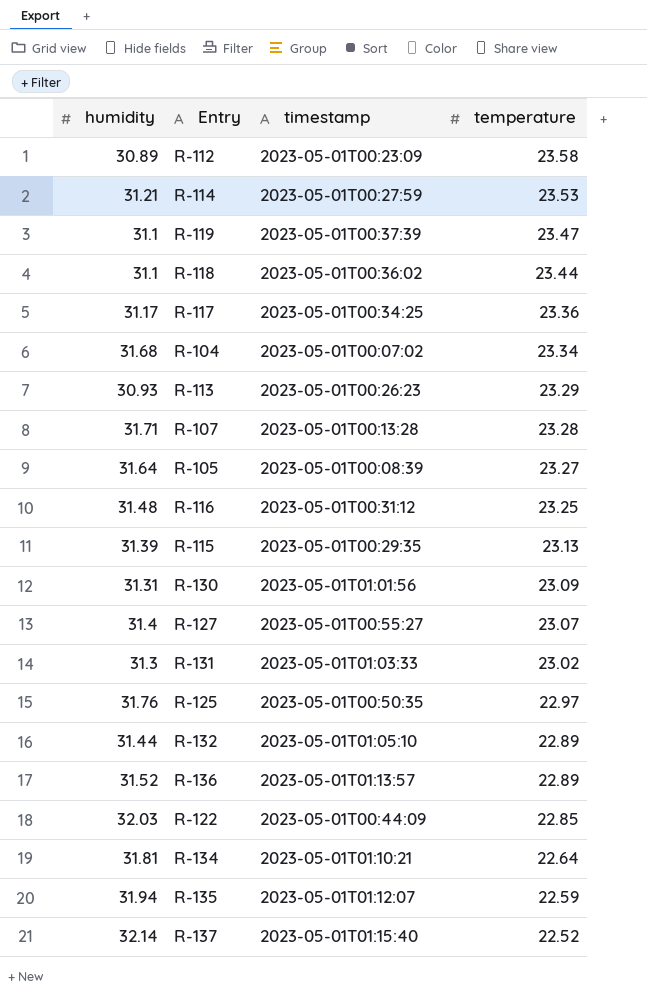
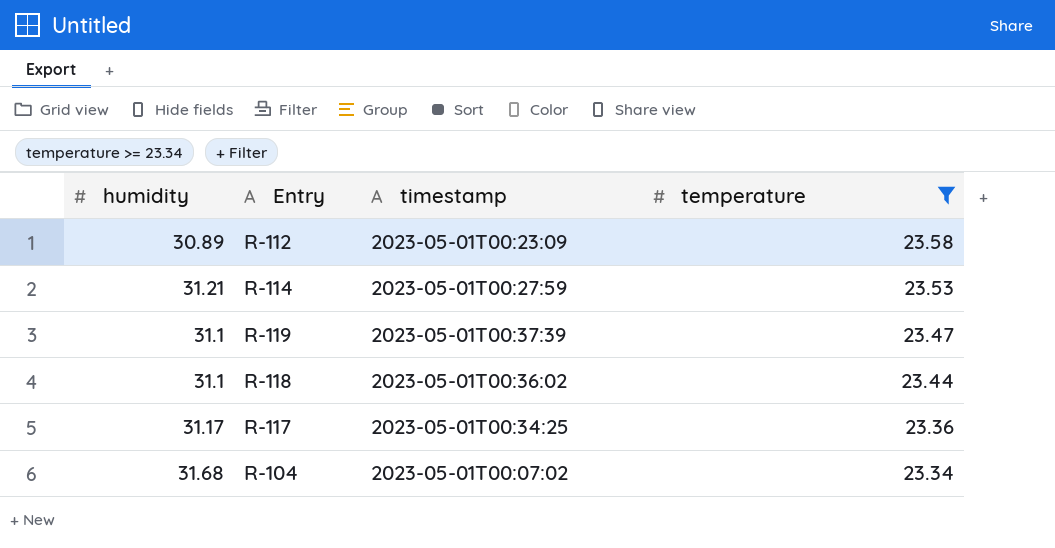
filter: none -> temperature >= 23.34

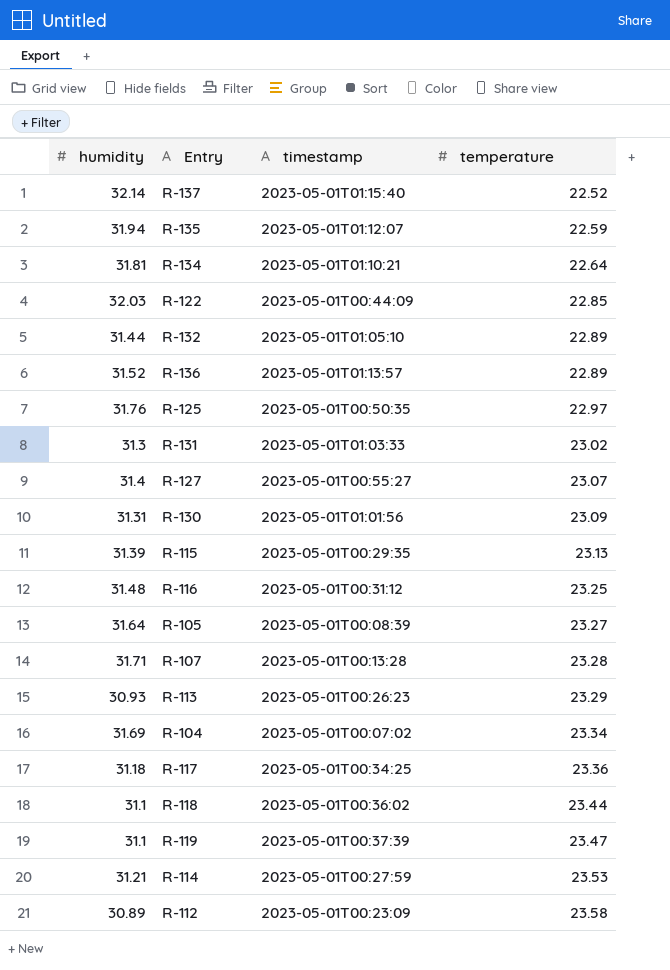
filter: temperature >= 23.34 -> none
row order: temperature descending -> temperature ascending
R-104 | humidity: 31.68 -> 31.69
R-117 | humidity: 31.17 -> 31.18

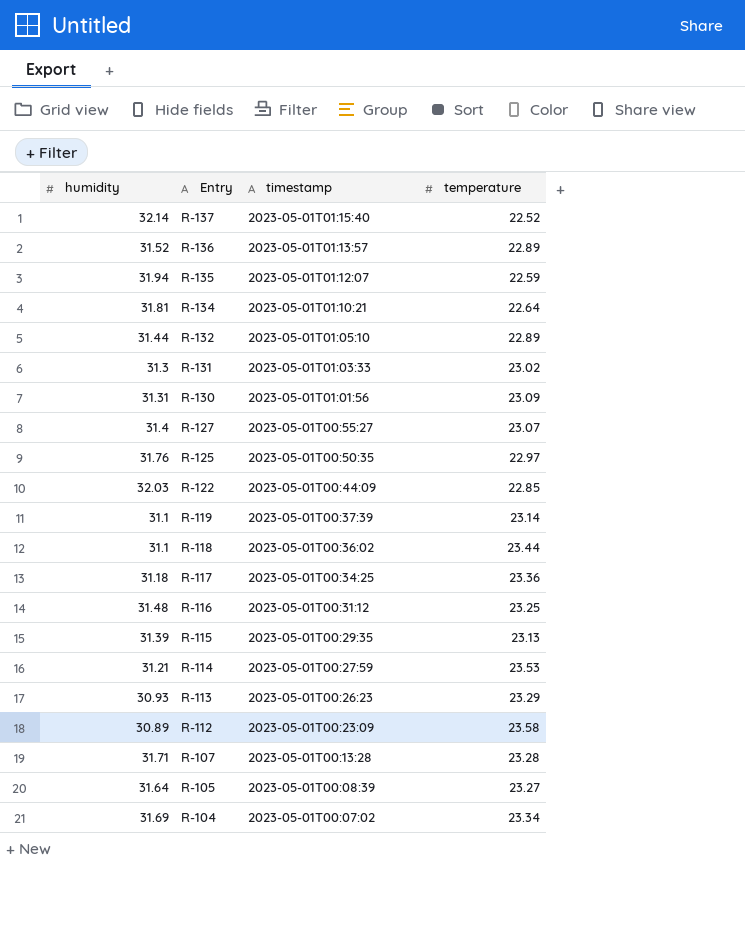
row order: temperature ascending -> Entry descending
R-119 | temperature: 23.47 -> 23.14

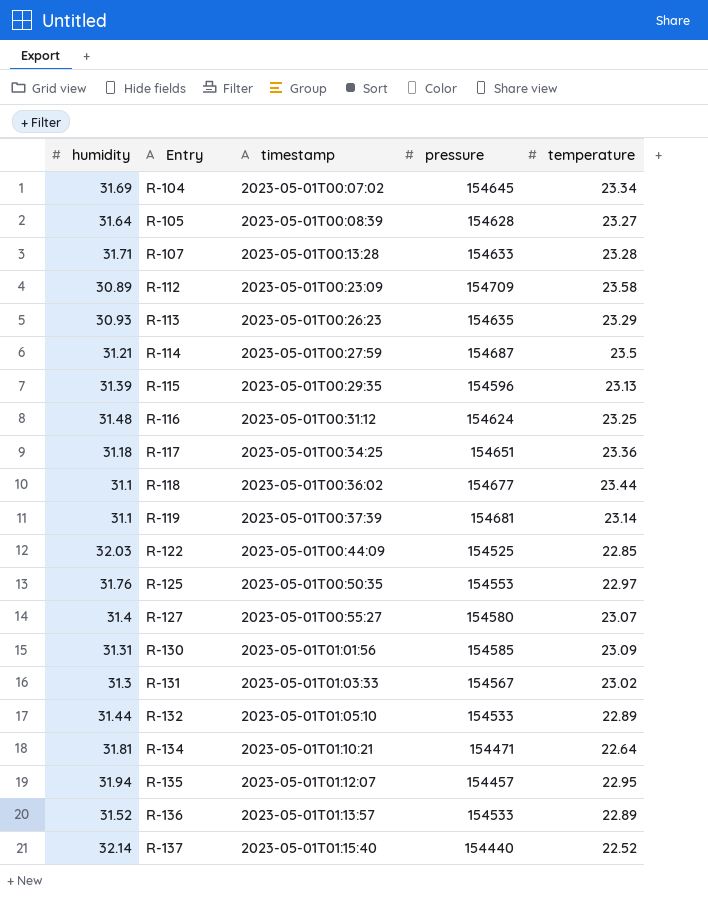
row order: Entry descending -> Entry ascending
column pressure | position: none -> 4
R-114 | temperature: 23.53 -> 23.5
R-135 | temperature: 22.59 -> 22.95

